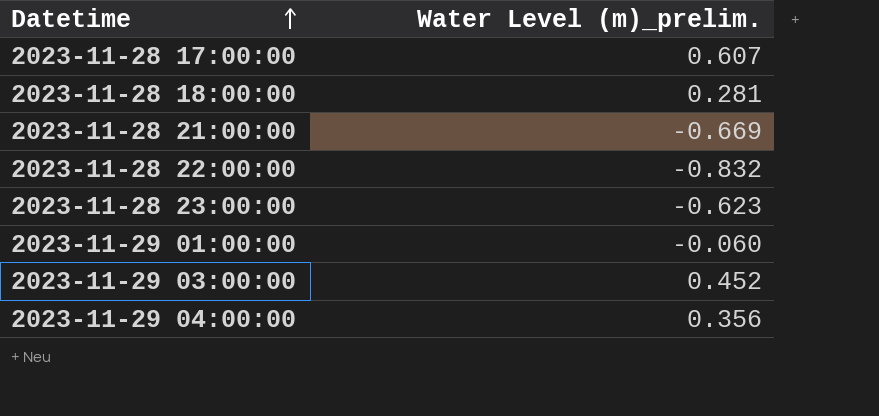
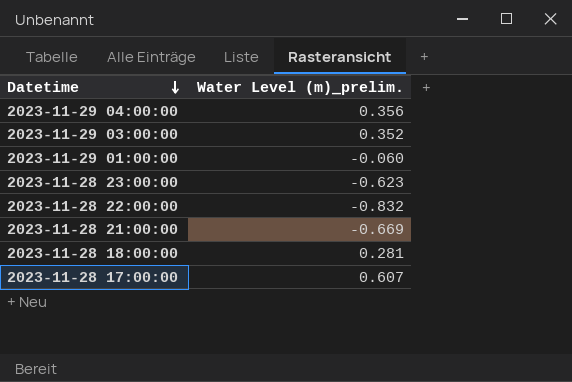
row order: Datetime ascending -> Datetime descending
2023-11-29 03:00:00 | Water Level (m)_prelim.: 0.452 -> 0.352

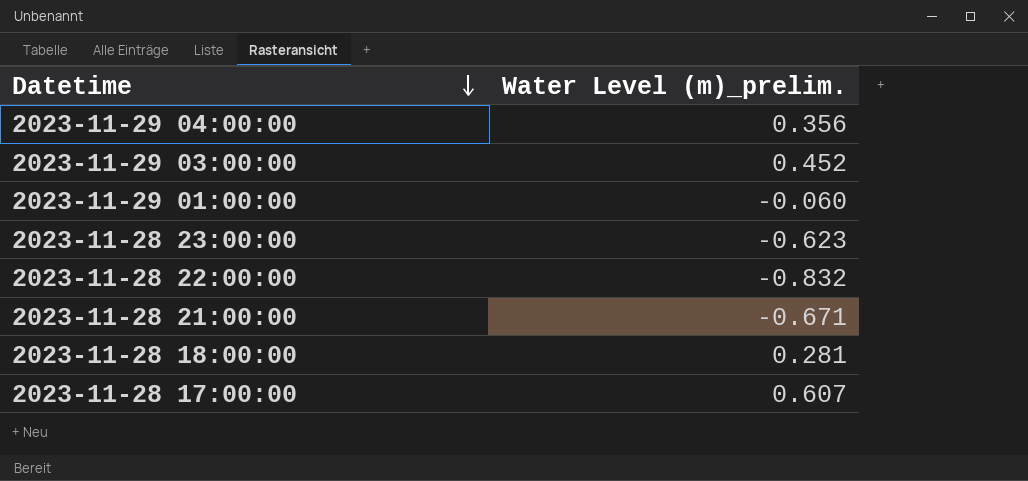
2023-11-29 03:00:00 | Water Level (m)_prelim.: 0.352 -> 0.452
2023-11-28 21:00:00 | Water Level (m)_prelim.: -0.669 -> -0.671

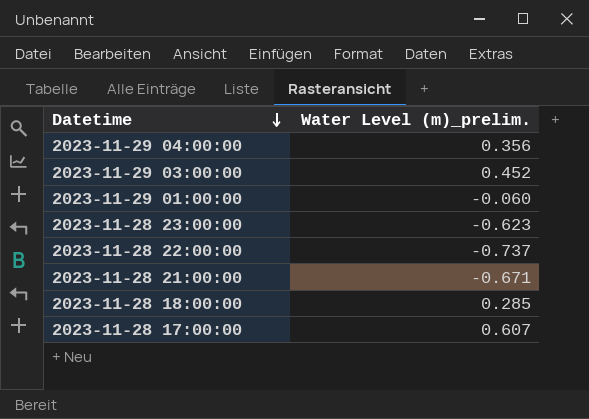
2023-11-28 22:00:00 | Water Level (m)_prelim.: -0.832 -> -0.737
2023-11-28 18:00:00 | Water Level (m)_prelim.: 0.281 -> 0.285

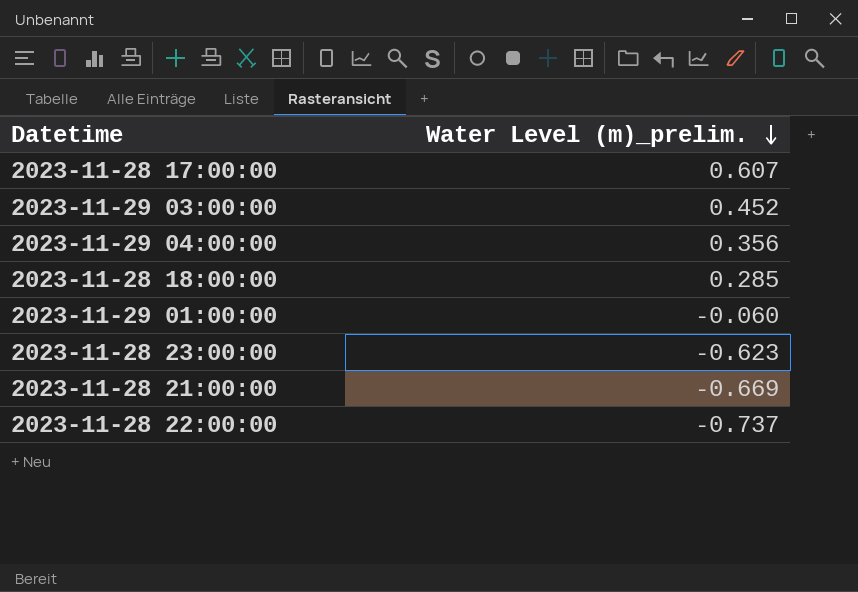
row order: Datetime descending -> Water Level (m)_prelim. descending
2023-11-28 21:00:00 | Water Level (m)_prelim.: -0.671 -> -0.669

